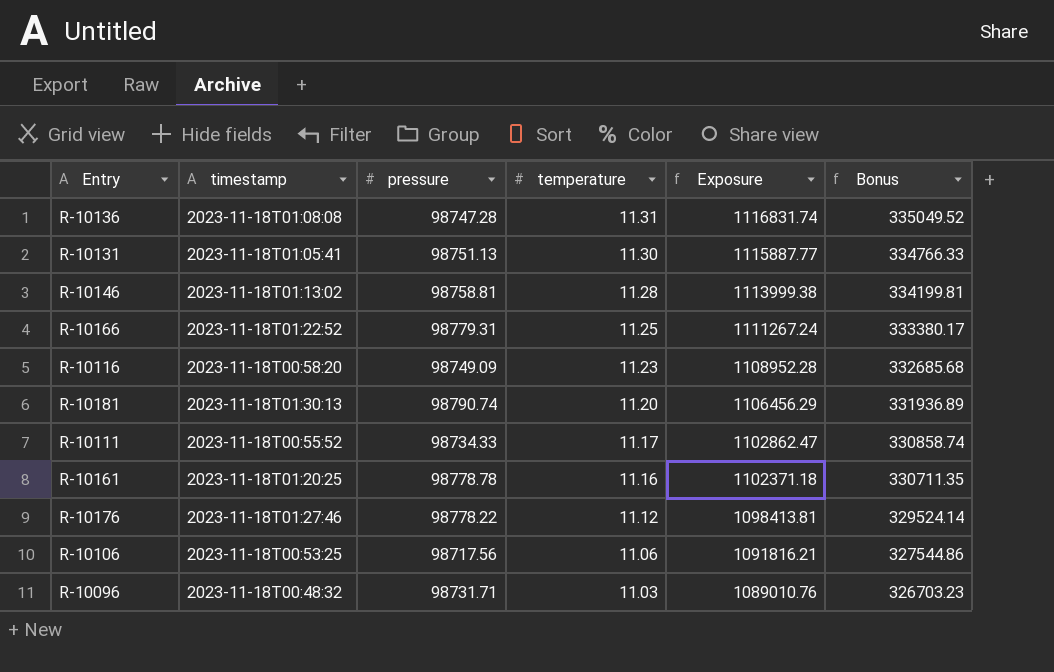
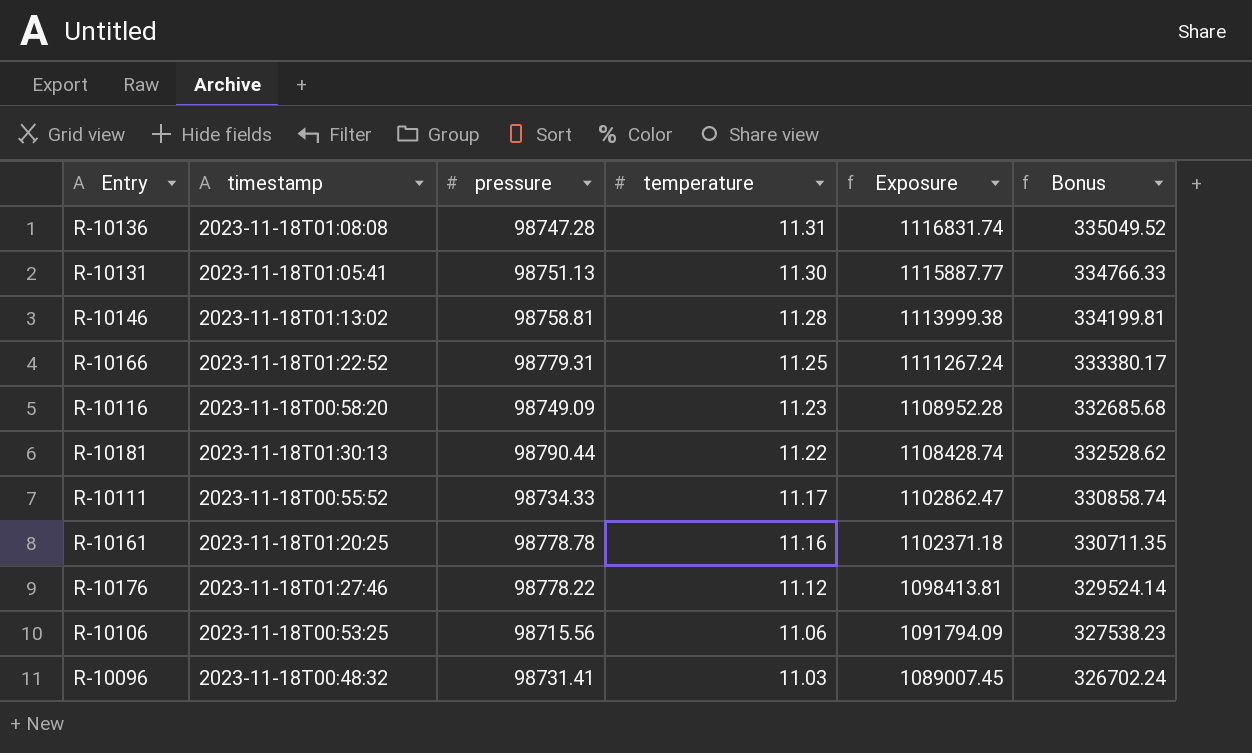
R-10181 | pressure: 98790.74 -> 98790.44
R-10181 | temperature: 11.20 -> 11.22
R-10181 | Exposure: 1106456.29 -> 1108428.74
R-10181 | Bonus: 331936.89 -> 332528.62
R-10106 | pressure: 98717.56 -> 98715.56
R-10106 | Exposure: 1091816.21 -> 1091794.09
R-10106 | Bonus: 327544.86 -> 327538.23
R-10096 | pressure: 98731.71 -> 98731.41
R-10096 | Exposure: 1089010.76 -> 1089007.45
R-10096 | Bonus: 326703.23 -> 326702.24

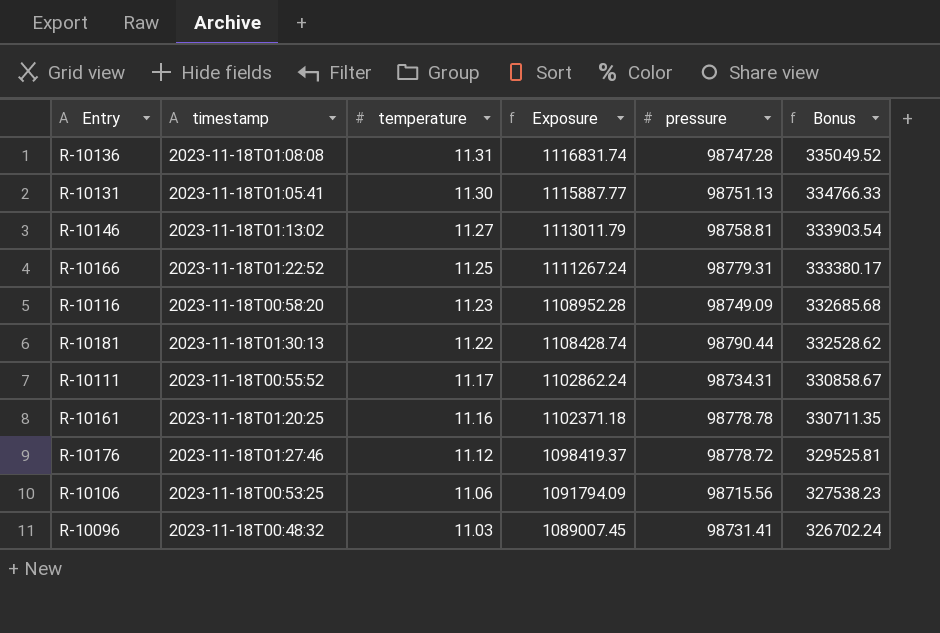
column pressure | position: 3 -> 5
R-10146 | temperature: 11.28 -> 11.27
R-10146 | Exposure: 1113999.38 -> 1113011.79
R-10146 | Bonus: 334199.81 -> 333903.54
R-10111 | Exposure: 1102862.47 -> 1102862.24
R-10111 | pressure: 98734.33 -> 98734.31
R-10111 | Bonus: 330858.74 -> 330858.67
R-10176 | Exposure: 1098413.81 -> 1098419.37
R-10176 | pressure: 98778.22 -> 98778.72
R-10176 | Bonus: 329524.14 -> 329525.81

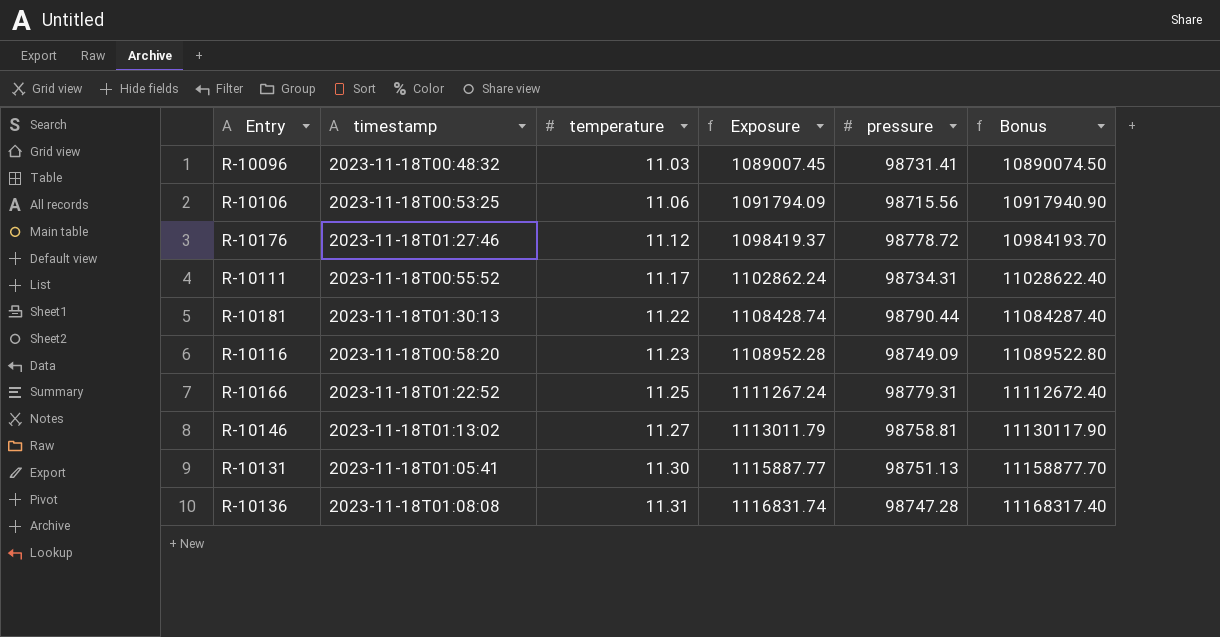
row order: temperature descending -> temperature ascending
column Bonus | formula: [Exposure] * 0.3 -> [Exposure] * 10
row R-10161: 2023-11-18T01:20:25 | 11.16 | 1102371.18 | 98778.78 | 330711.35 -> none

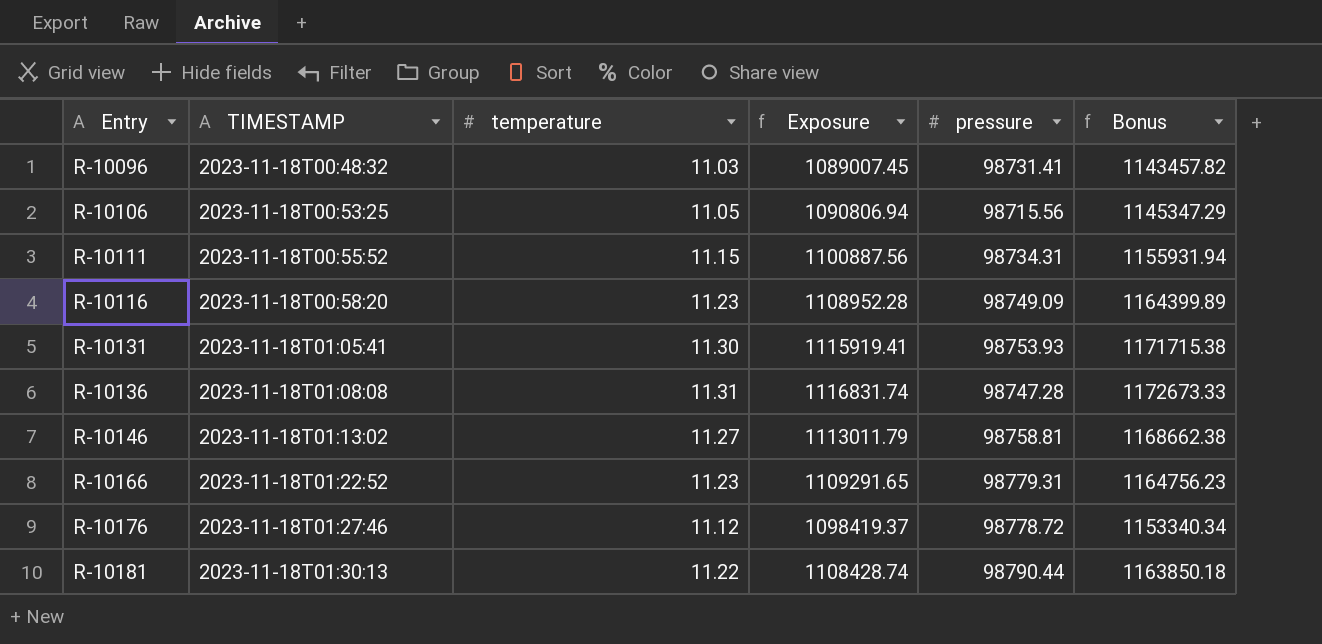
row order: temperature ascending -> Entry ascending
column name: timestamp -> TIMESTAMP
column Bonus | formula: [Exposure] * 10 -> [Exposure] * 1.05
R-10106 | temperature: 11.06 -> 11.05
R-10106 | Exposure: 1091794.09 -> 1090806.94
R-10111 | temperature: 11.17 -> 11.15
R-10111 | Exposure: 1102862.24 -> 1100887.56
R-10131 | Exposure: 1115887.77 -> 1115919.41
R-10131 | pressure: 98751.13 -> 98753.93
R-10166 | temperature: 11.25 -> 11.23
R-10166 | Exposure: 1111267.24 -> 1109291.65

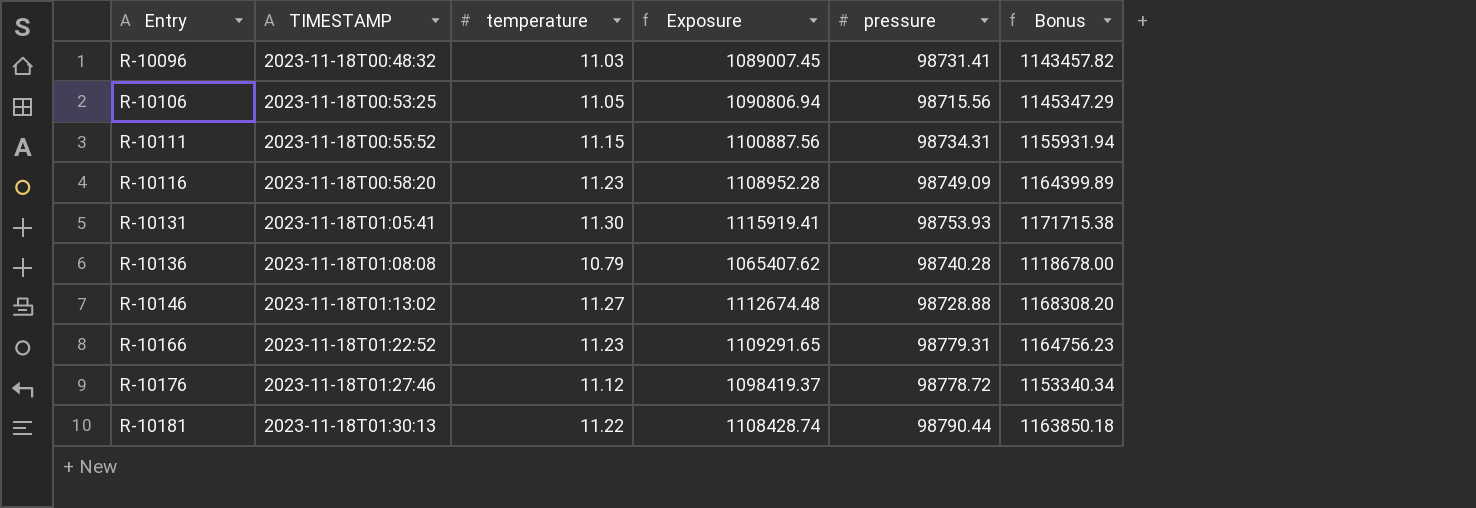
R-10136 | temperature: 11.31 -> 10.79
R-10136 | Exposure: 1116831.74 -> 1065407.62
R-10136 | pressure: 98747.28 -> 98740.28
R-10136 | Bonus: 1172673.33 -> 1118678.00
R-10146 | Exposure: 1113011.79 -> 1112674.48
R-10146 | pressure: 98758.81 -> 98728.88
R-10146 | Bonus: 1168662.38 -> 1168308.20

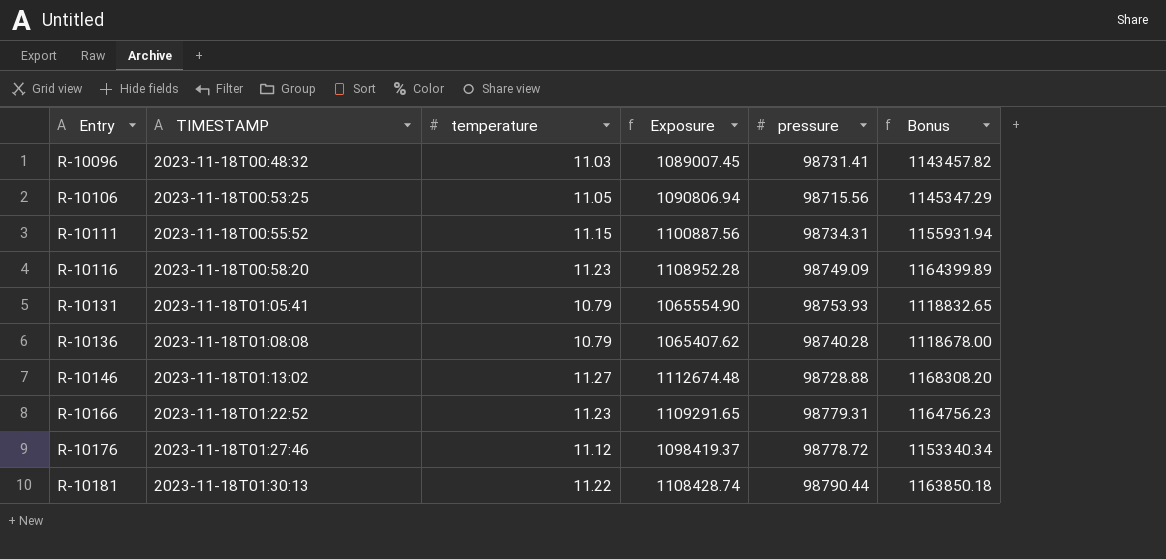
R-10131 | temperature: 11.30 -> 10.79
R-10131 | Exposure: 1115919.41 -> 1065554.90
R-10131 | Bonus: 1171715.38 -> 1118832.65

